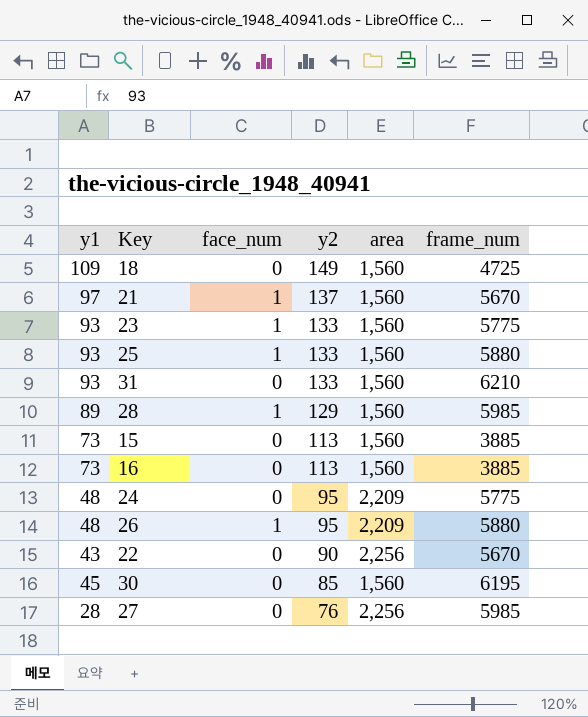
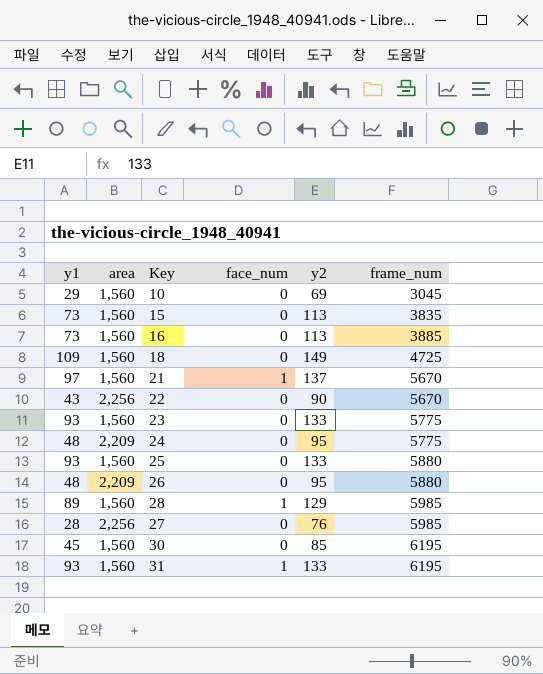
row order: y2 descending -> frame_num ascending
column area | position: 5 -> 2
row 10: none -> 29 | 1,560 | 0 | 69 | 3045
15 | frame_num: 3885 -> 3835
23 | face_num: 1 -> 0
25 | face_num: 1 -> 0
26 | face_num: 1 -> 0
31 | face_num: 0 -> 1
31 | frame_num: 6210 -> 6195

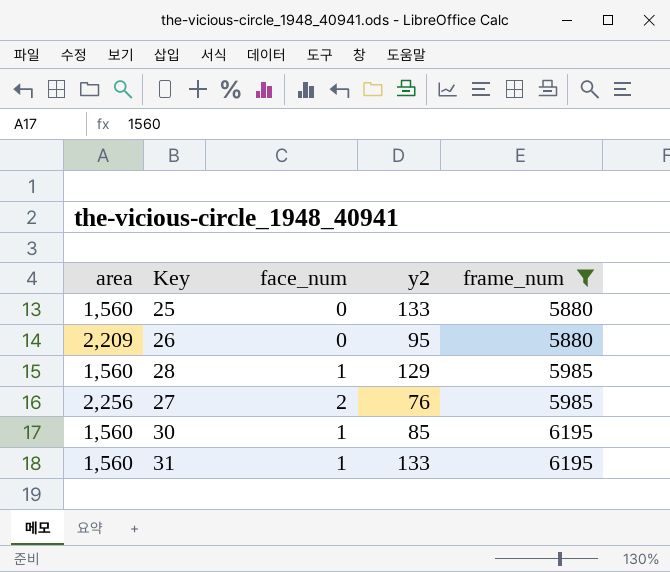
filter: none -> frame_num >= 5880
column y1 | position: 1 -> none
27 | face_num: 0 -> 2
30 | face_num: 0 -> 1

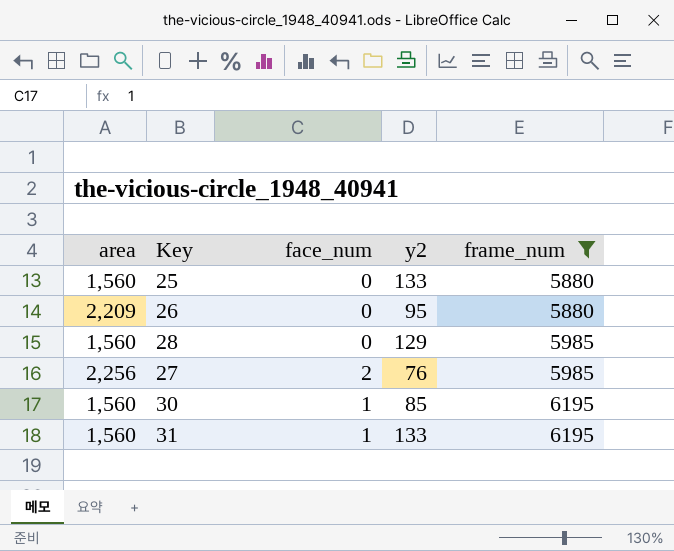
28 | face_num: 1 -> 0

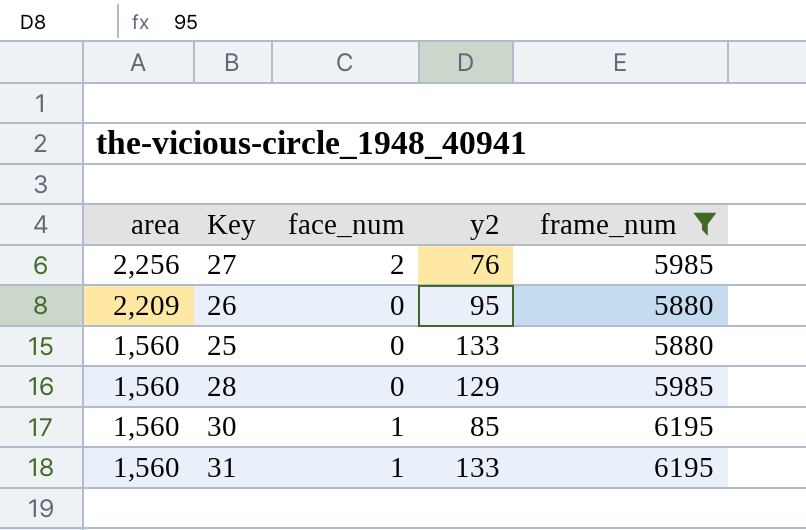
row order: frame_num ascending -> area descending

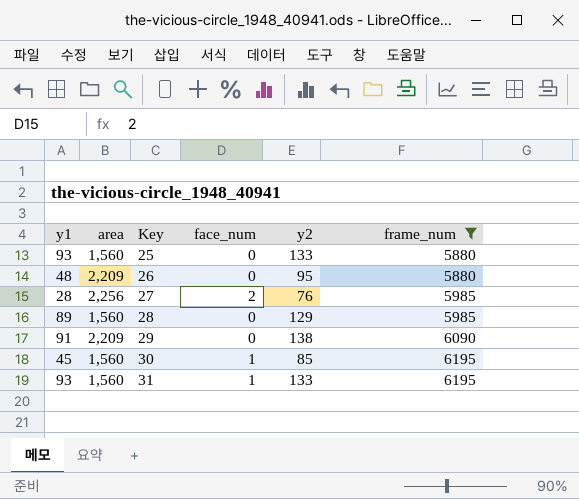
row order: area descending -> Key ascending
column y1 | position: none -> 1
row 29: none -> 91 | 2,209 | 0 | 138 | 6090

